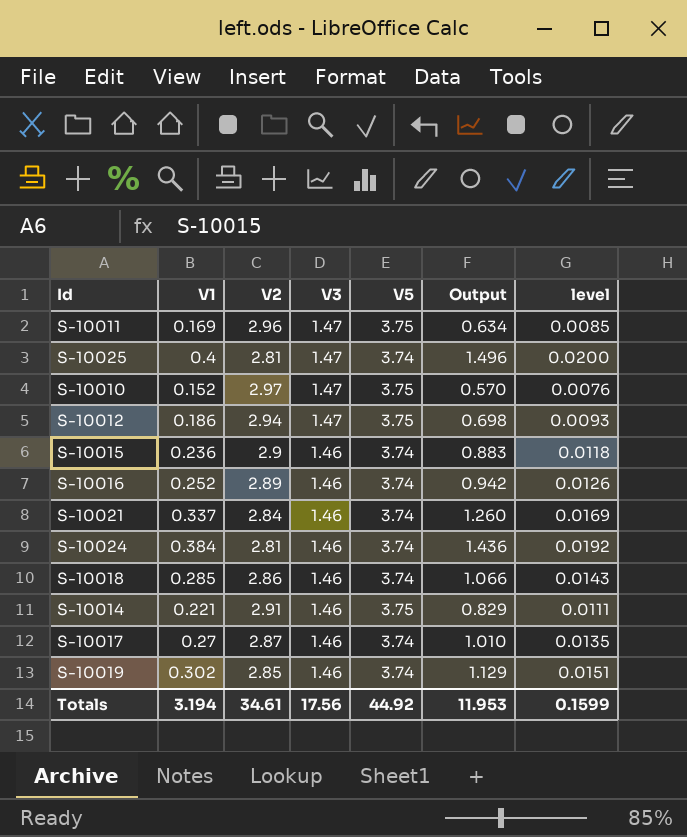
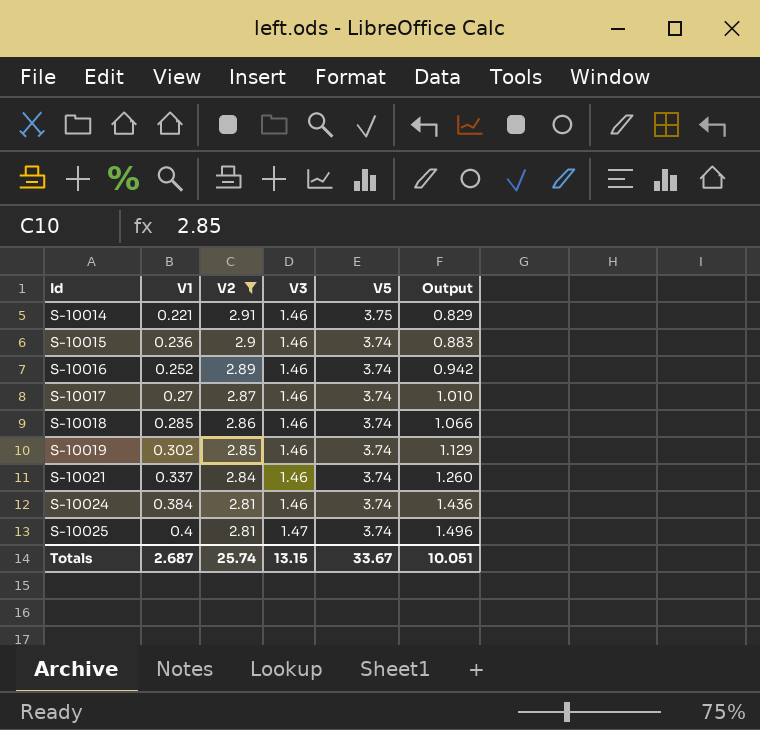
filter: none -> V2 <= 2.91
row order: V3 descending -> Id ascending
column level | formula: [V1] * 0.05 -> none
Totals | V1: 3.194 -> 2.687
Totals | V2: 34.61 -> 25.74
Totals | V3: 17.56 -> 13.15
Totals | V5: 44.92 -> 33.67
Totals | Output: 11.953 -> 10.051

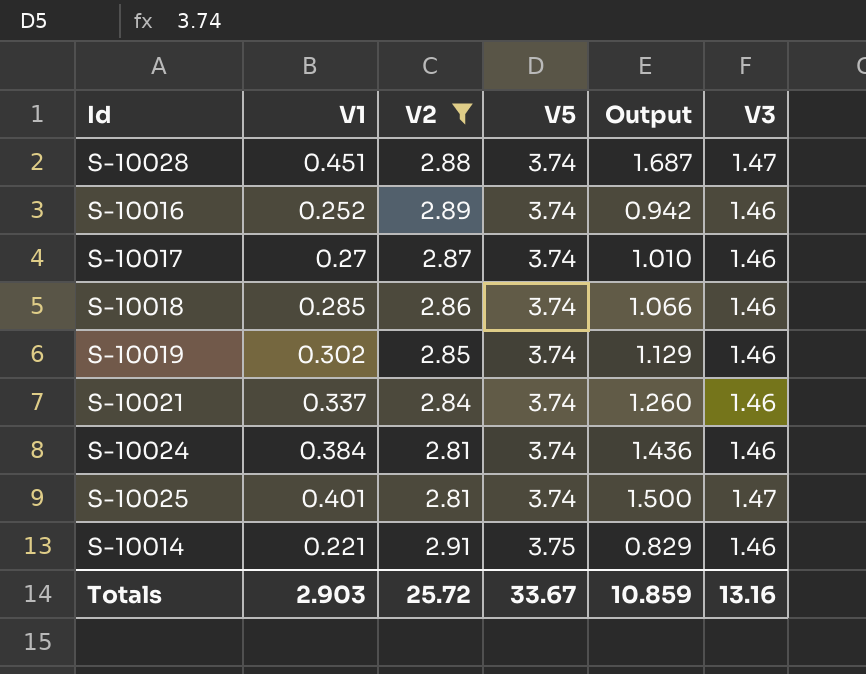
row order: Id ascending -> V5 ascending
column V3 | position: 4 -> 6
row S-10015: 0.236 | 2.9 | 1.46 | 3.74 | 0.883 -> none
row S-10028: none -> 0.451 | 2.88 | 3.74 | 1.687 | 1.47
S-10025 | V1: 0.4 -> 0.401
S-10025 | Output: 1.496 -> 1.500
Totals | V1: 2.687 -> 2.903
Totals | V2: 25.74 -> 25.72
Totals | Output: 10.051 -> 10.859
Totals | V3: 13.15 -> 13.16

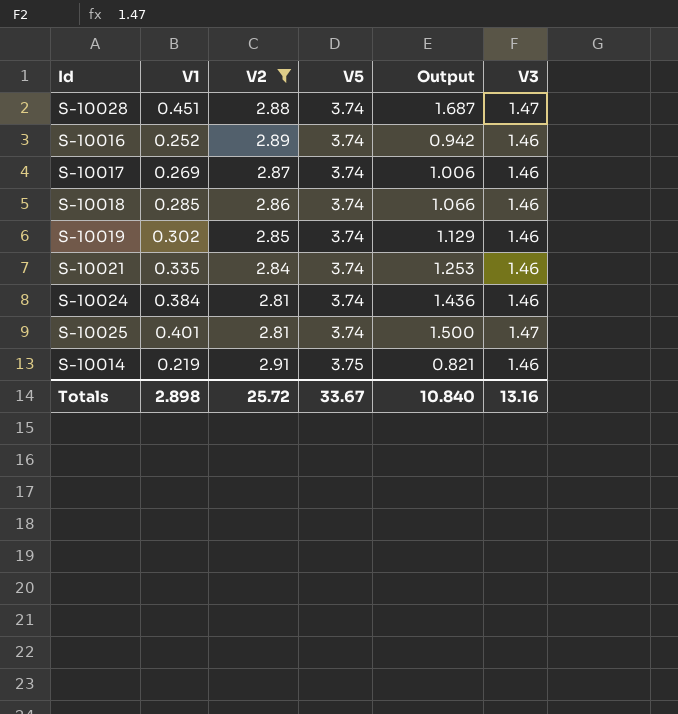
S-10017 | V1: 0.27 -> 0.269
S-10017 | Output: 1.010 -> 1.006
S-10021 | V1: 0.337 -> 0.335
S-10021 | Output: 1.260 -> 1.253
S-10014 | V1: 0.221 -> 0.219
S-10014 | Output: 0.829 -> 0.821
Totals | V1: 2.903 -> 2.898
Totals | Output: 10.859 -> 10.840

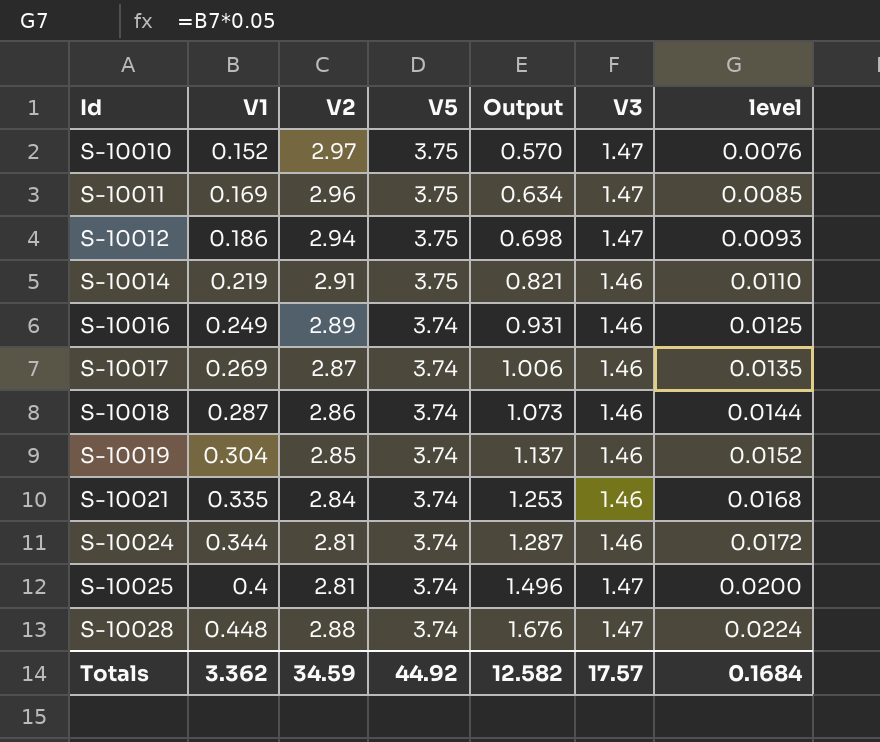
filter: V2 <= 2.91 -> none
row order: V5 ascending -> Id ascending
column level | formula: none -> [V1] * 0.05
S-10016 | V1: 0.252 -> 0.249
S-10016 | Output: 0.942 -> 0.931
S-10018 | V1: 0.285 -> 0.287
S-10018 | Output: 1.066 -> 1.073
S-10019 | V1: 0.302 -> 0.304
S-10019 | Output: 1.129 -> 1.137
S-10024 | V1: 0.384 -> 0.344
S-10024 | Output: 1.436 -> 1.287
S-10025 | V1: 0.401 -> 0.4
S-10025 | Output: 1.500 -> 1.496
S-10028 | V1: 0.451 -> 0.448
S-10028 | Output: 1.687 -> 1.676
Totals | V1: 2.898 -> 3.362
Totals | V2: 25.72 -> 34.59
Totals | V5: 33.67 -> 44.92
Totals | Output: 10.840 -> 12.582
Totals | V3: 13.16 -> 17.57

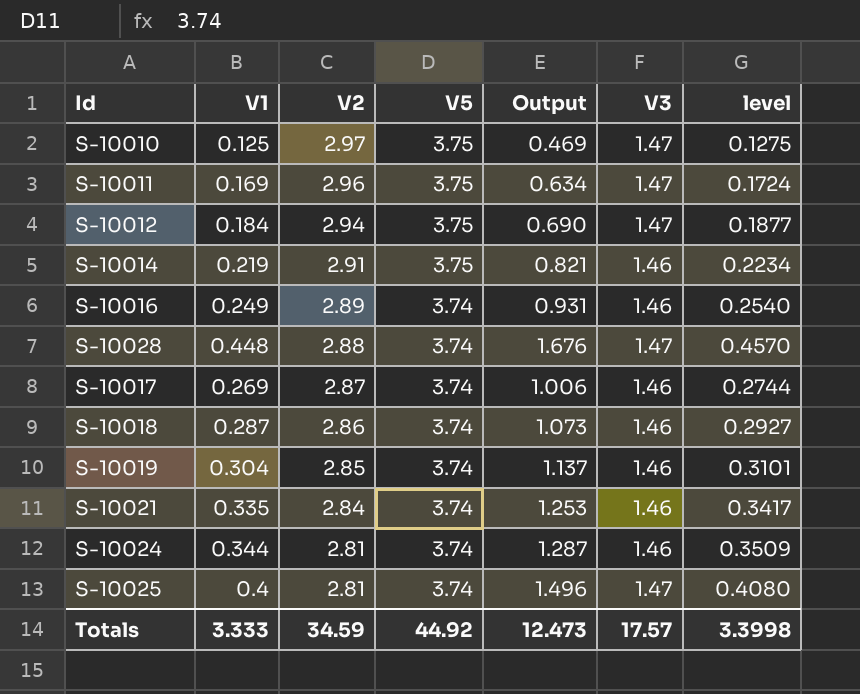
row order: Id ascending -> V2 descending
column level | formula: [V1] * 0.05 -> [V1] * 1.02
S-10010 | V1: 0.152 -> 0.125
S-10010 | Output: 0.570 -> 0.469
S-10012 | V1: 0.186 -> 0.184
S-10012 | Output: 0.698 -> 0.690
Totals | V1: 3.362 -> 3.333
Totals | Output: 12.582 -> 12.473
Totals | level: 0.1684 -> 3.3998

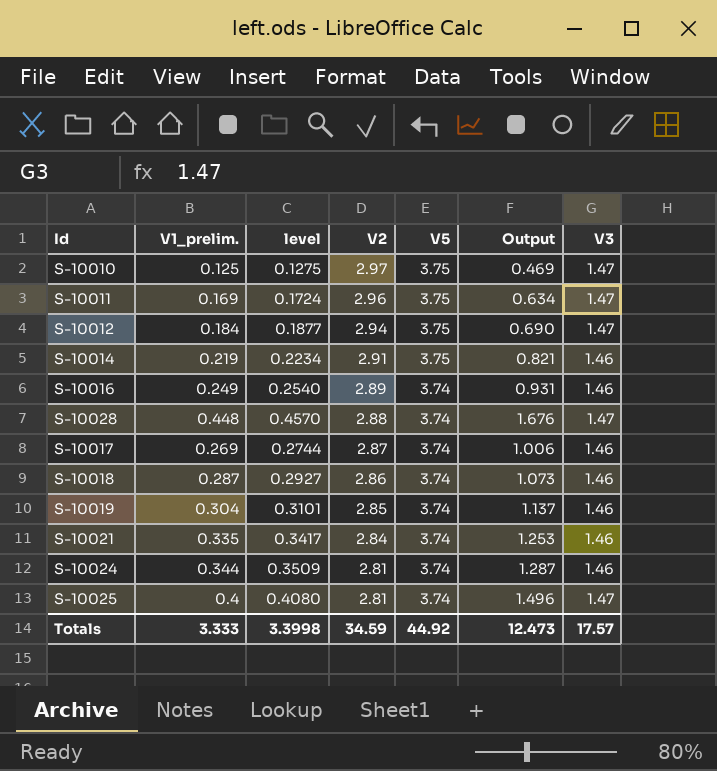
column name: V1 -> V1_prelim.
column level | position: 7 -> 3

